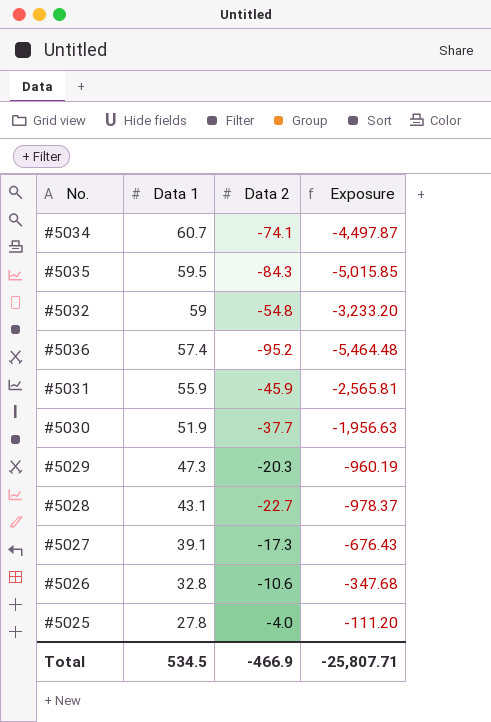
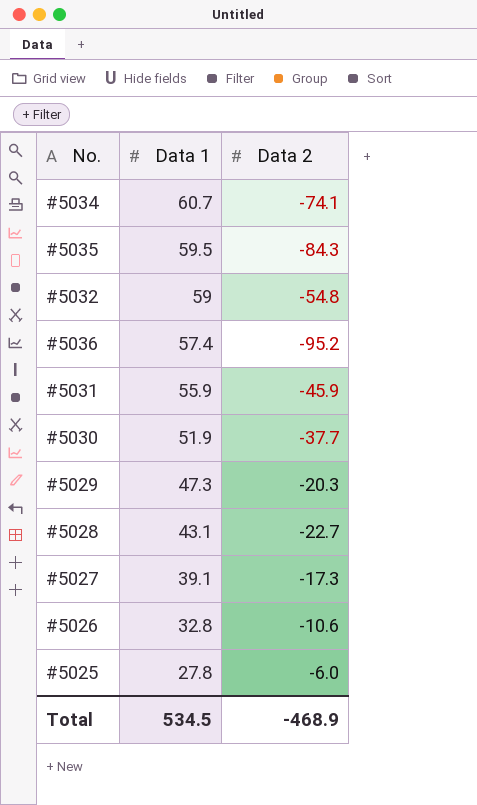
column Exposure | formula: [Data 1] * [Data 2] -> none
#5025 | Data 2: -4.0 -> -6.0
Total | Data 2: -466.9 -> -468.9

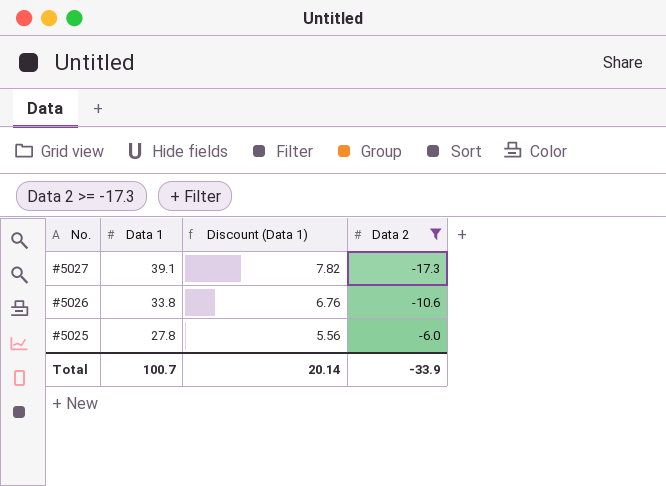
filter: none -> Data 2 >= -17.3
column Discount (Data 1) | formula: none -> [Data 1] * 0.2
#5026 | Data 1: 32.8 -> 33.8
Total | Data 1: 534.5 -> 100.7
Total | Data 2: -468.9 -> -33.9

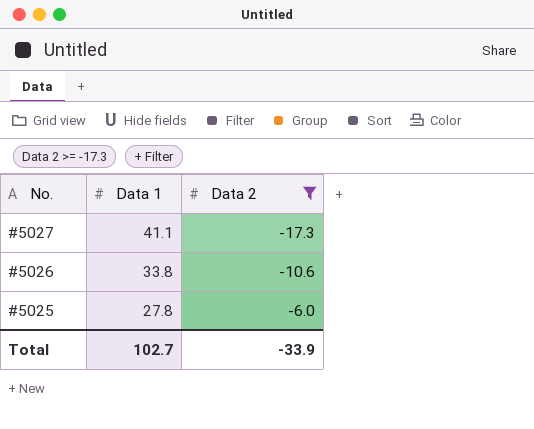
column Discount (Data 1) | formula: [Data 1] * 0.2 -> none
#5027 | Data 1: 39.1 -> 41.1
Total | Data 1: 100.7 -> 102.7

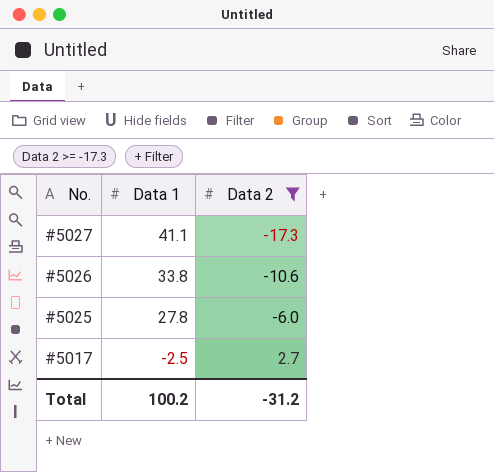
row #5017: none -> -2.5 | 2.7
Total | Data 1: 102.7 -> 100.2
Total | Data 2: -33.9 -> -31.2

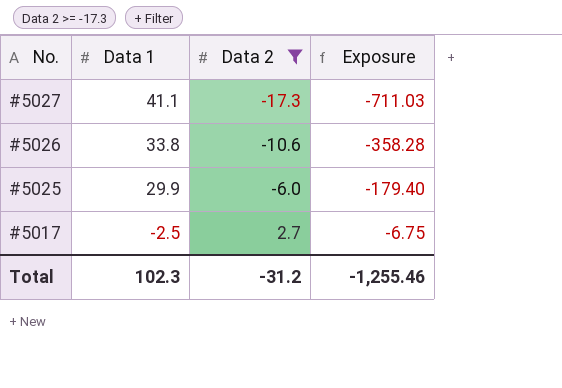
column Exposure | formula: none -> [Data 1] * [Data 2]
#5025 | Data 1: 27.8 -> 29.9
Total | Data 1: 100.2 -> 102.3

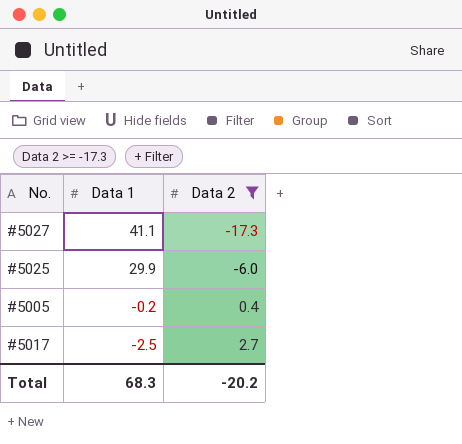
column Exposure | formula: [Data 1] * [Data 2] -> none
row #5026: 33.8 | -10.6 | -358.28 -> none
row #5005: none -> -0.2 | 0.4
Total | Data 1: 102.3 -> 68.3
Total | Data 2: -31.2 -> -20.2

